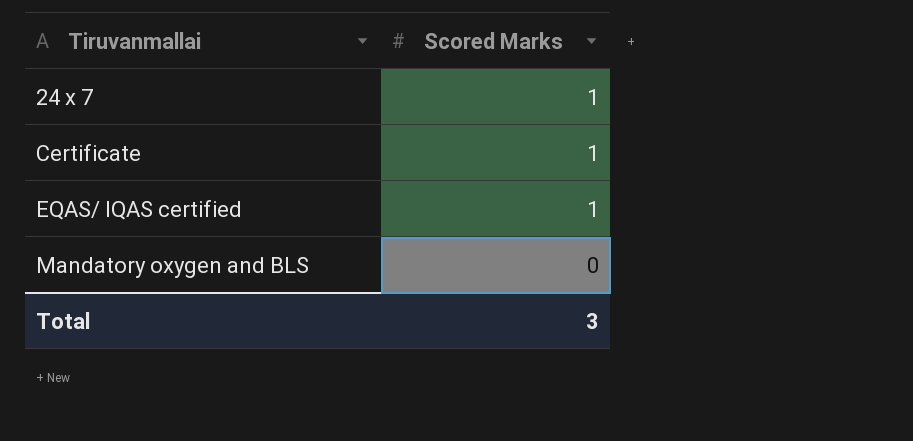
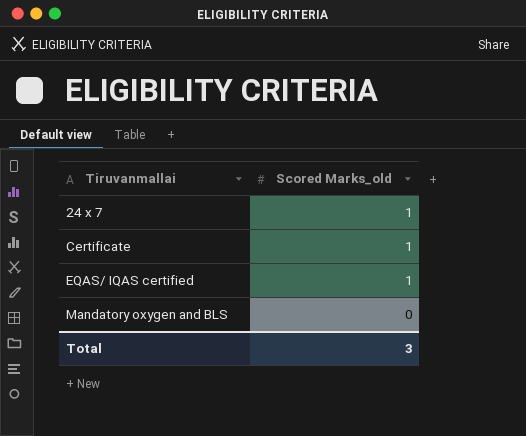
column name: Scored Marks -> Scored Marks_old

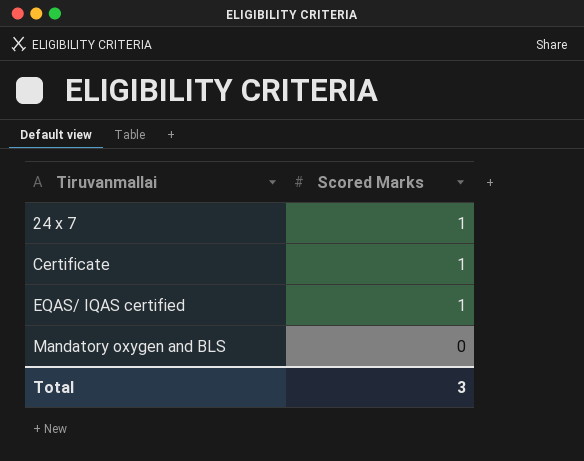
column name: Scored Marks_old -> Scored Marks

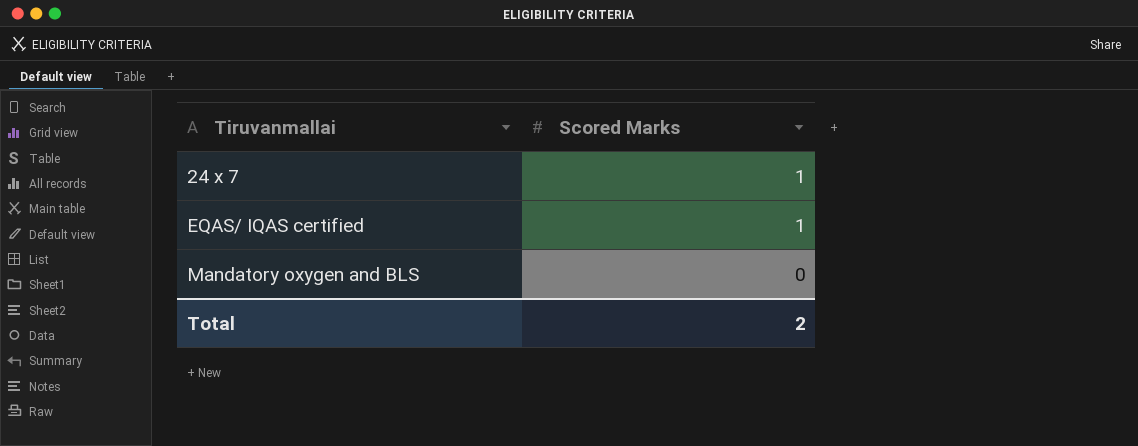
row Certificate: 1 -> none
Total | Scored Marks: 3 -> 2

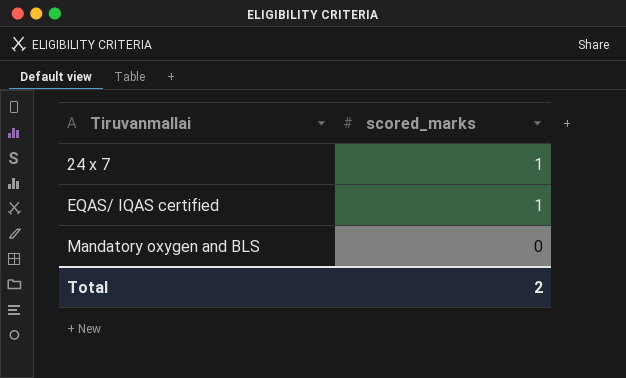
column name: Scored Marks -> scored_marks

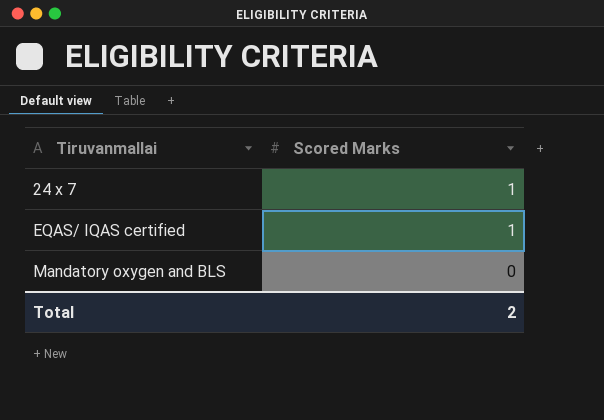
column name: scored_marks -> Scored Marks

